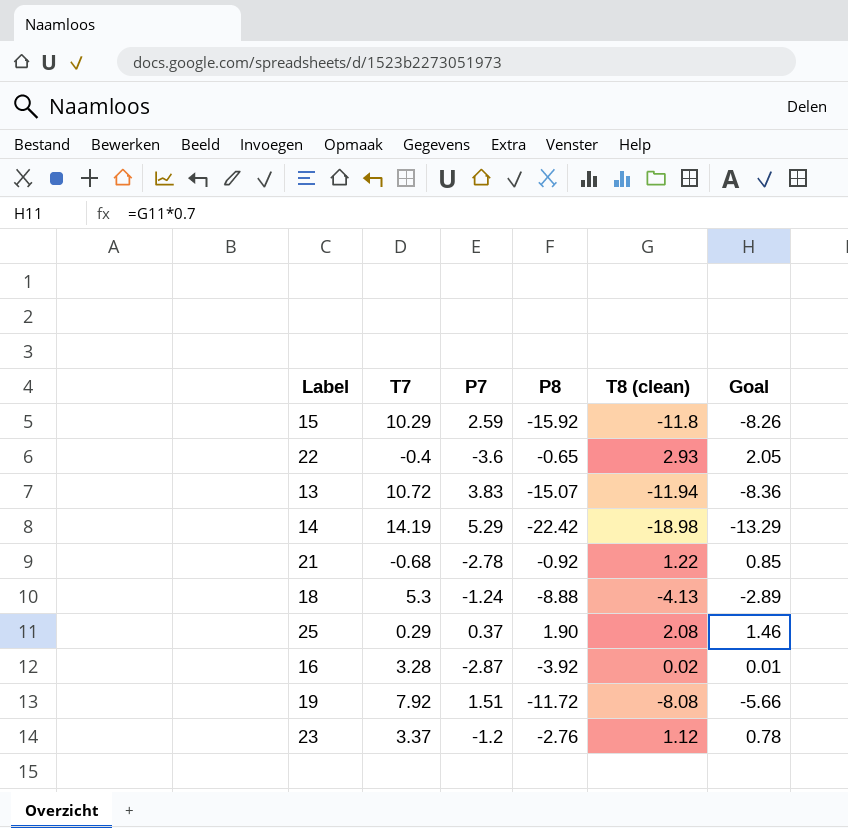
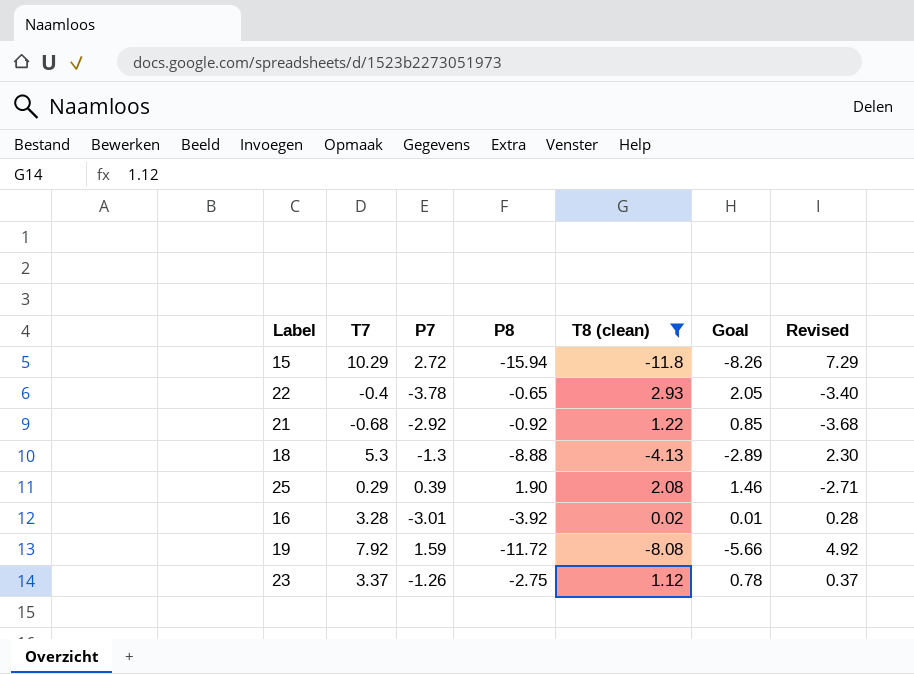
filter: none -> T8 (clean) >= -11.8
column Revised | formula: none -> [T7] - 3
15 | P7: 2.59 -> 2.72
15 | P8: -15.92 -> -15.94
22 | P7: -3.6 -> -3.78
21 | P7: -2.78 -> -2.92
18 | P7: -1.24 -> -1.3
25 | P7: 0.37 -> 0.39
16 | P7: -2.87 -> -3.01
19 | P7: 1.51 -> 1.59
23 | P7: -1.2 -> -1.26
23 | P8: -2.76 -> -2.75

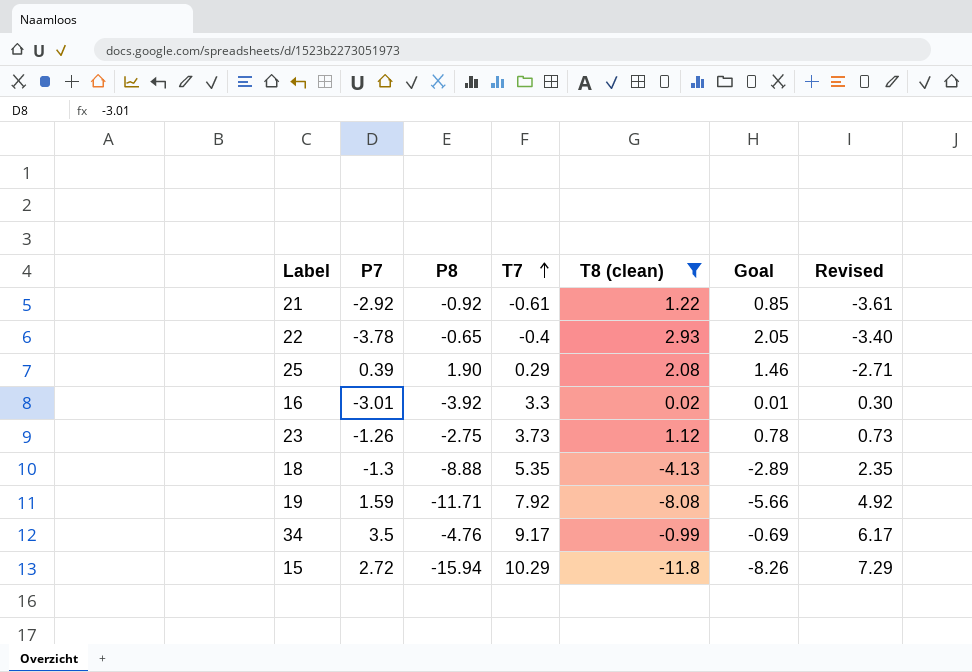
row order: none -> T7 ascending
column T7 | position: 2 -> 4
21 | T7: -0.68 -> -0.61
21 | Revised: -3.68 -> -3.61
16 | T7: 3.28 -> 3.3
16 | Revised: 0.28 -> 0.30
23 | T7: 3.37 -> 3.73
23 | Revised: 0.37 -> 0.73
18 | T7: 5.3 -> 5.35
18 | Revised: 2.30 -> 2.35
19 | P8: -11.72 -> -11.71
row 34: none -> 3.5 | -4.76 | 9.17 | -0.99 | -0.69 | 6.17

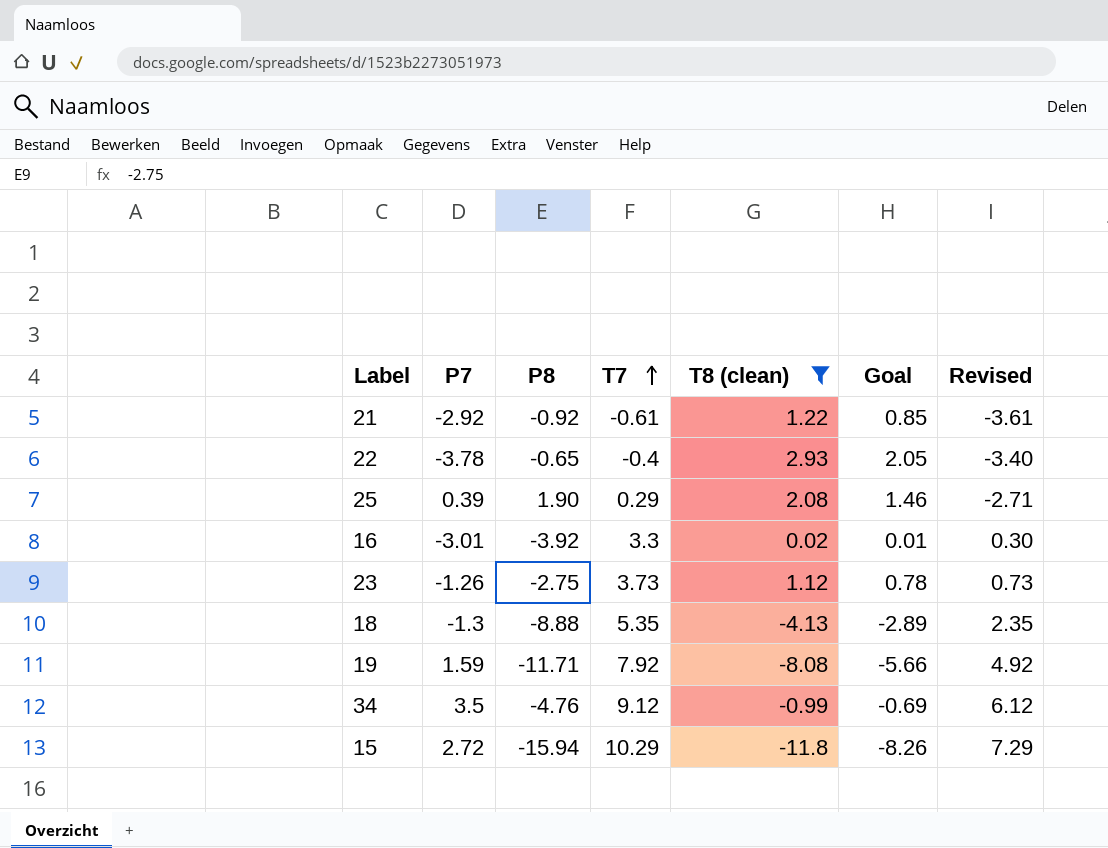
34 | T7: 9.17 -> 9.12
34 | Revised: 6.17 -> 6.12

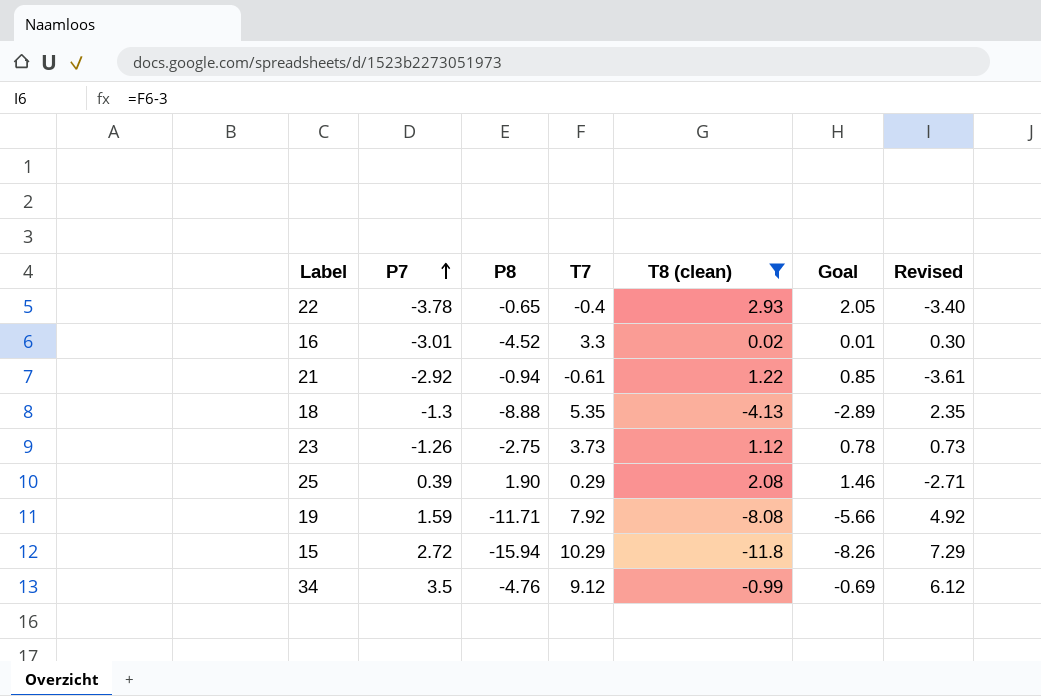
row order: T7 ascending -> P7 ascending
16 | P8: -3.92 -> -4.52
21 | P8: -0.92 -> -0.94

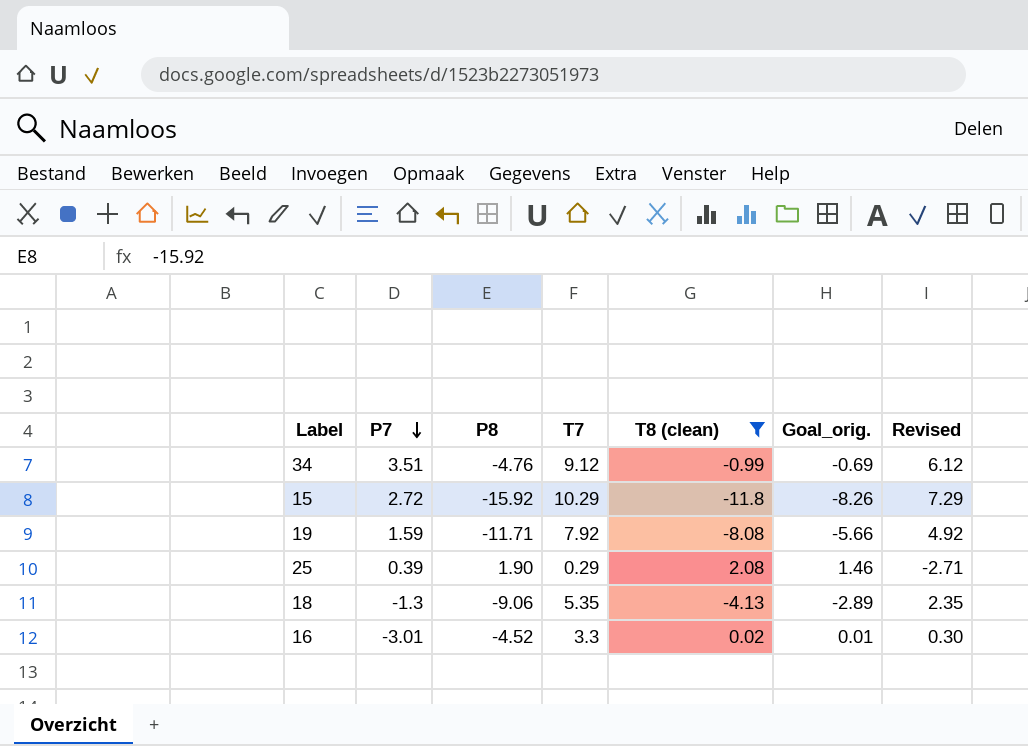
row order: P7 ascending -> P7 descending
column name: Goal -> Goal_orig.
row 22: -3.78 | -0.65 | -0.4 | 2.93 | 2.05 | -3.40 -> none
row 21: -2.92 | -0.94 | -0.61 | 1.22 | 0.85 | -3.61 -> none
row 23: -1.26 | -2.75 | 3.73 | 1.12 | 0.78 | 0.73 -> none
34 | P7: 3.5 -> 3.51
15 | P8: -15.94 -> -15.92
18 | P8: -8.88 -> -9.06

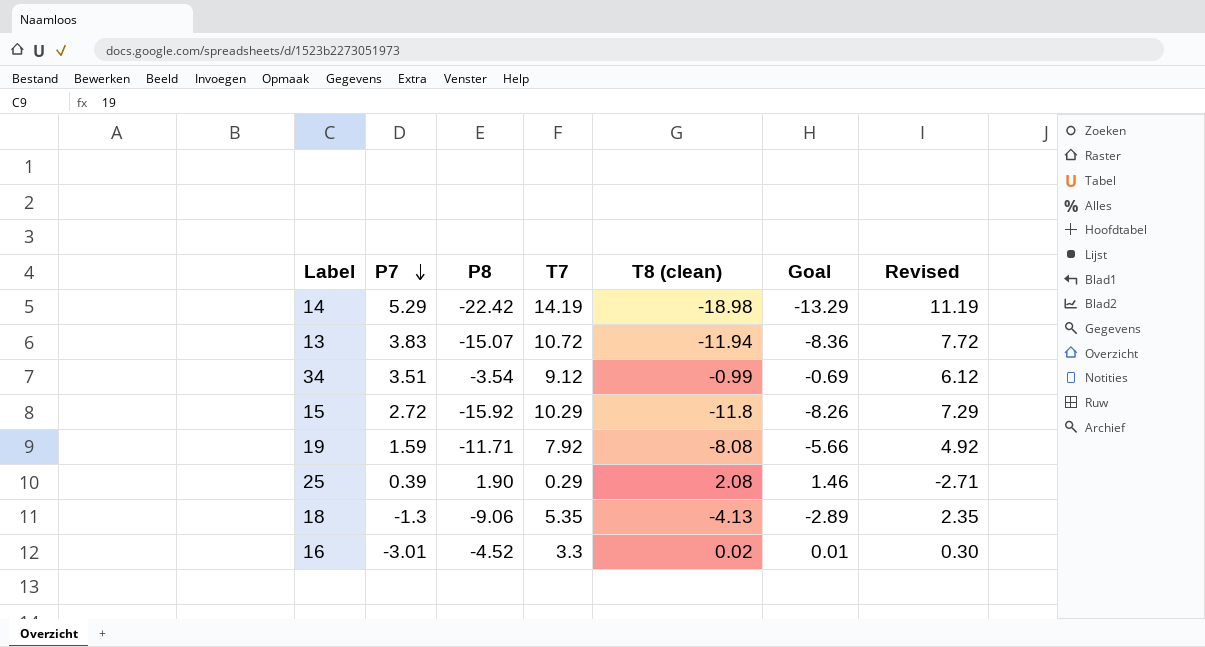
filter: T8 (clean) >= -11.8 -> none
column name: Goal_orig. -> Goal
34 | P8: -4.76 -> -3.54

